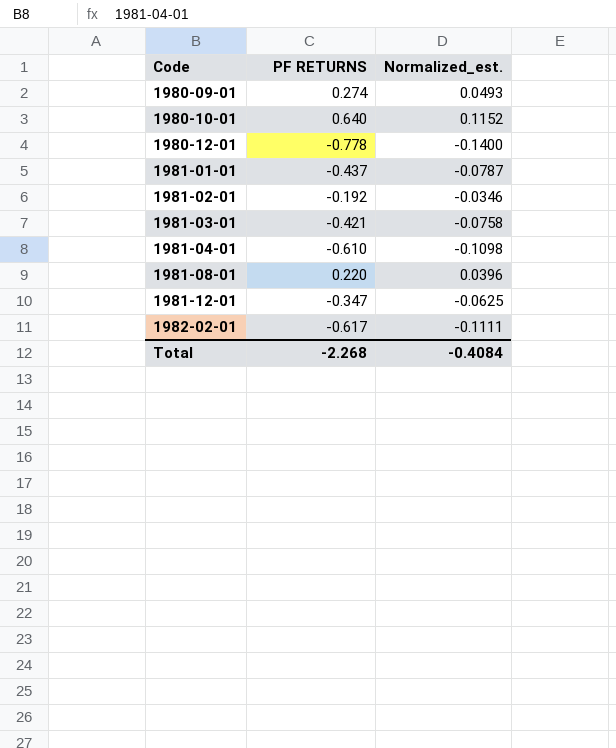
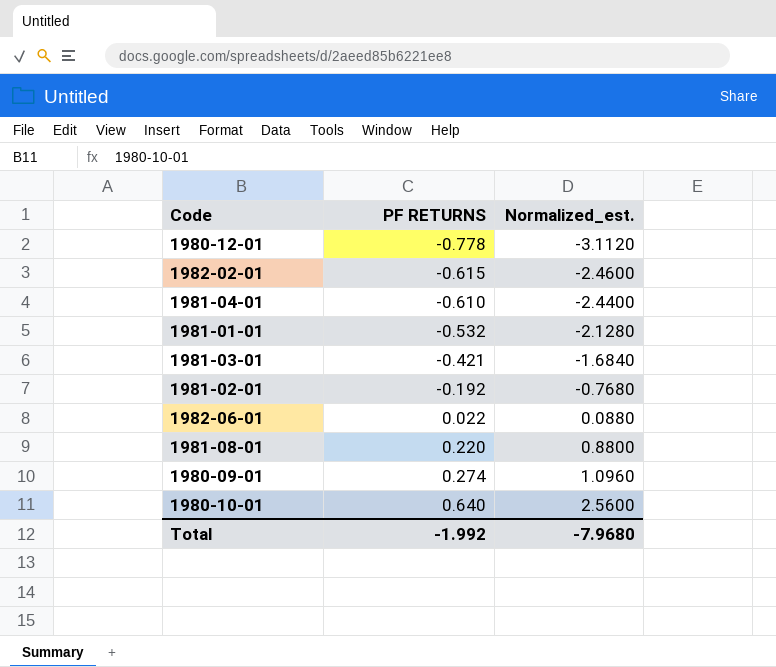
row order: Code ascending -> PF RETURNS ascending
column Normalized_est. | formula: [PF RETURNS] * 0.18 -> [PF RETURNS] * 4
row 1981-12-01: -0.347 | -0.0625 -> none
1982-02-01 | PF RETURNS: -0.617 -> -0.615
1981-01-01 | PF RETURNS: -0.437 -> -0.532
row 1982-06-01: none -> 0.022 | 0.0880
Total | PF RETURNS: -2.268 -> -1.992
Total | Normalized_est.: -0.4084 -> -7.9680

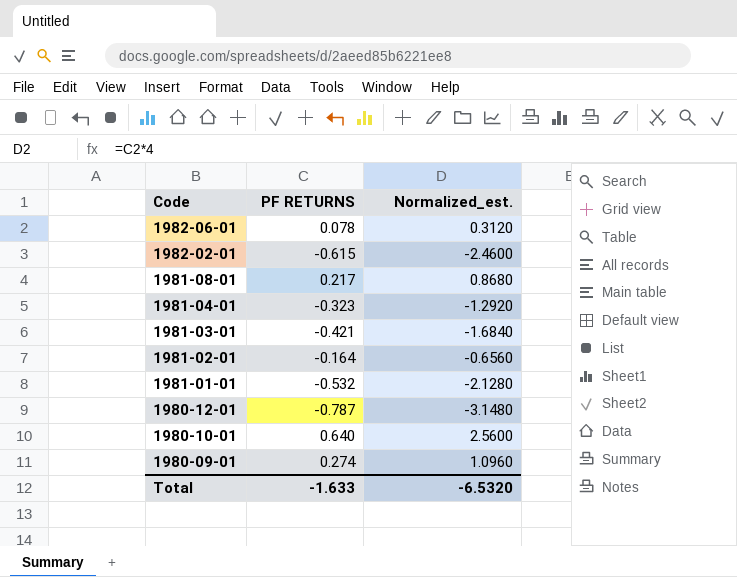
row order: PF RETURNS ascending -> Code descending
1982-06-01 | PF RETURNS: 0.022 -> 0.078
1982-06-01 | Normalized_est.: 0.0880 -> 0.3120
1981-08-01 | PF RETURNS: 0.220 -> 0.217
1981-08-01 | Normalized_est.: 0.8800 -> 0.8680
1981-04-01 | PF RETURNS: -0.610 -> -0.323
1981-04-01 | Normalized_est.: -2.4400 -> -1.2920
1981-02-01 | PF RETURNS: -0.192 -> -0.164
1981-02-01 | Normalized_est.: -0.7680 -> -0.6560
1980-12-01 | PF RETURNS: -0.778 -> -0.787
1980-12-01 | Normalized_est.: -3.1120 -> -3.1480
Total | PF RETURNS: -1.992 -> -1.633
Total | Normalized_est.: -7.9680 -> -6.5320

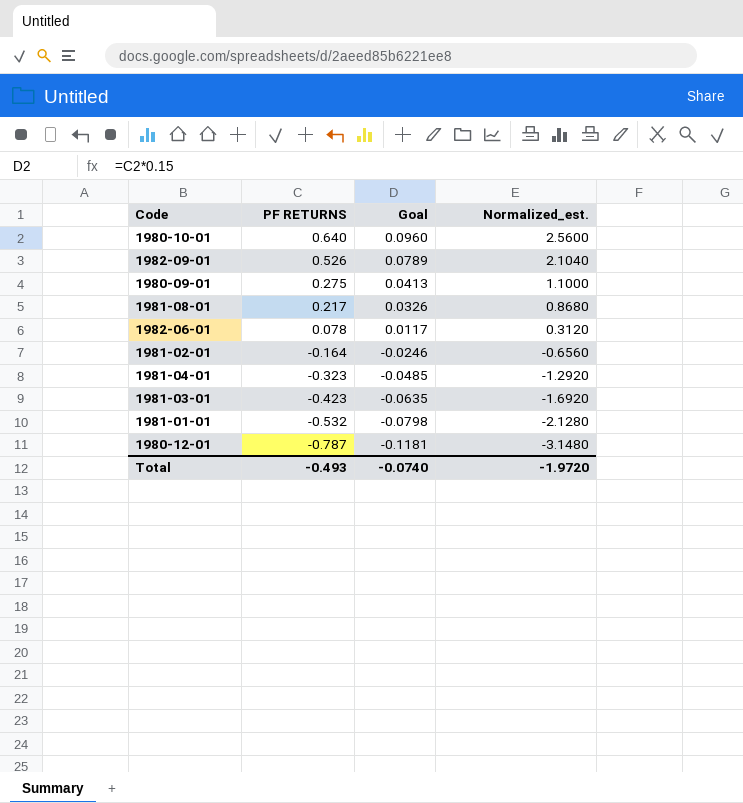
row order: Code descending -> PF RETURNS descending
column Goal | formula: none -> [PF RETURNS] * 0.15
row 1982-02-01: -0.615 | -2.4600 -> none
row 1982-09-01: none -> 0.526 | 0.0789 | 2.1040
1980-09-01 | PF RETURNS: 0.274 -> 0.275
1980-09-01 | Normalized_est.: 1.0960 -> 1.1000
1981-03-01 | PF RETURNS: -0.421 -> -0.423
1981-03-01 | Normalized_est.: -1.6840 -> -1.6920
Total | PF RETURNS: -1.633 -> -0.493
Total | Normalized_est.: -6.5320 -> -1.9720

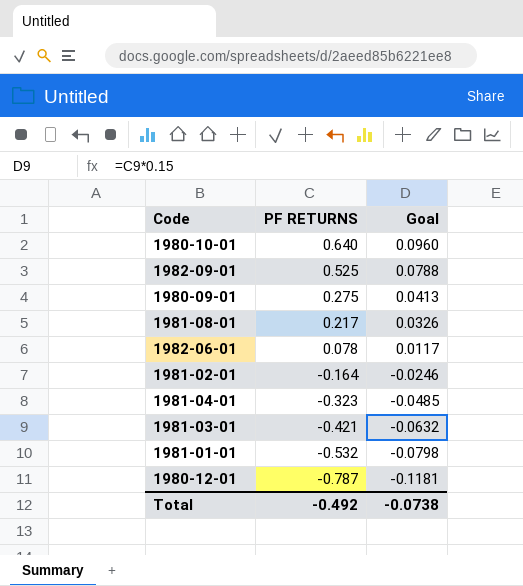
column Normalized_est. | formula: [PF RETURNS] * 4 -> none
1982-09-01 | PF RETURNS: 0.526 -> 0.525
1982-09-01 | Goal: 0.0789 -> 0.0788
1981-03-01 | PF RETURNS: -0.423 -> -0.421
1981-03-01 | Goal: -0.0635 -> -0.0632
Total | PF RETURNS: -0.493 -> -0.492
Total | Goal: -0.0740 -> -0.0738

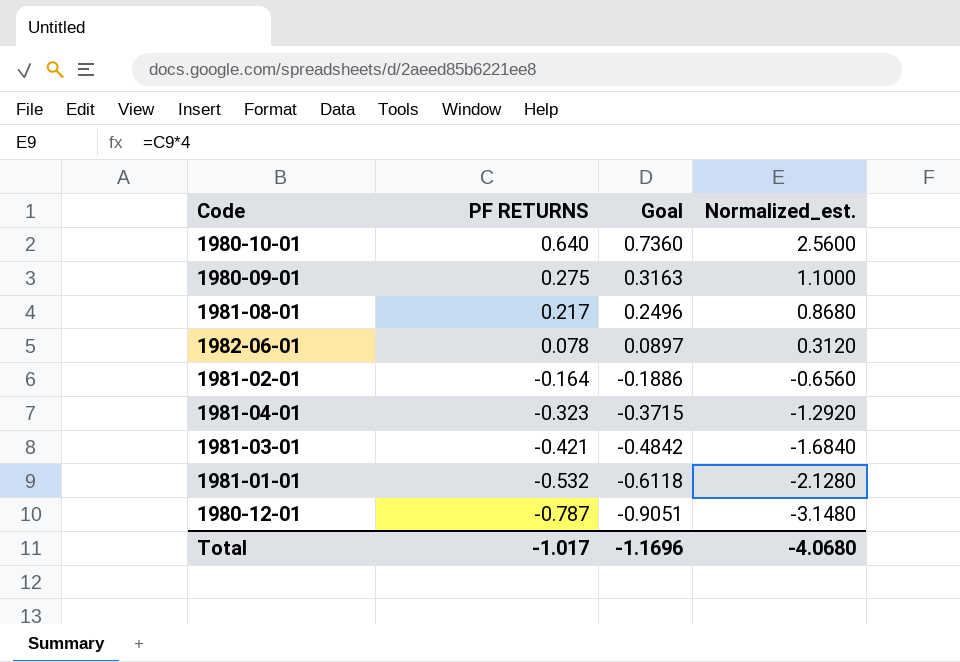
column Goal | formula: [PF RETURNS] * 0.15 -> [PF RETURNS] * 1.15
column Normalized_est. | formula: none -> [PF RETURNS] * 4
row 1982-09-01: 0.525 | 0.0788 -> none
Total | PF RETURNS: -0.492 -> -1.017
Total | Goal: -0.0738 -> -1.1696

